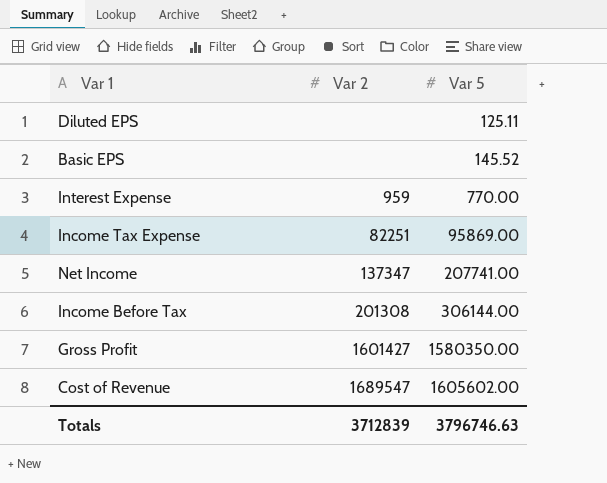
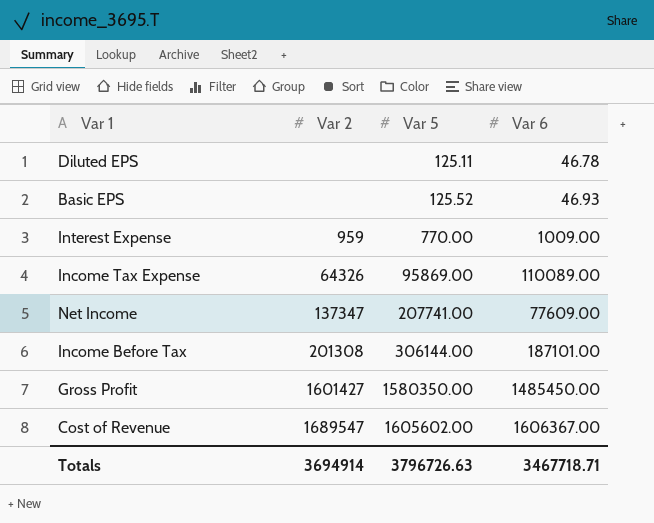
column Var 6 | position: none -> 4
Basic EPS | Var 5: 145.52 -> 125.52
Income Tax Expense | Var 2: 82251 -> 64326
Totals | Var 2: 3712839 -> 3694914
Totals | Var 5: 3796746.63 -> 3796726.63

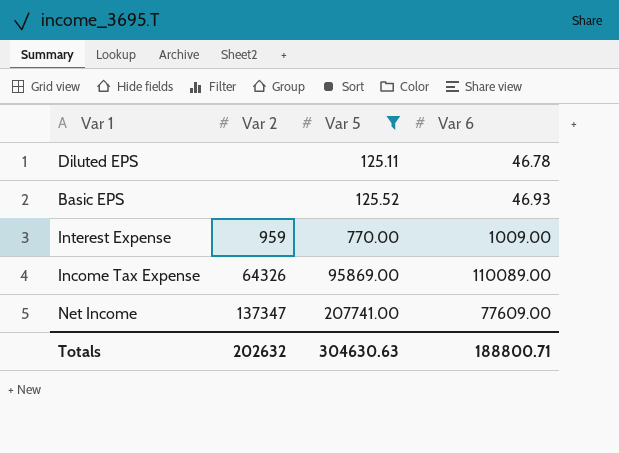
filter: none -> Var 5 <= 207741.00
Totals | Var 2: 3694914 -> 202632
Totals | Var 5: 3796726.63 -> 304630.63
Totals | Var 6: 3467718.71 -> 188800.71

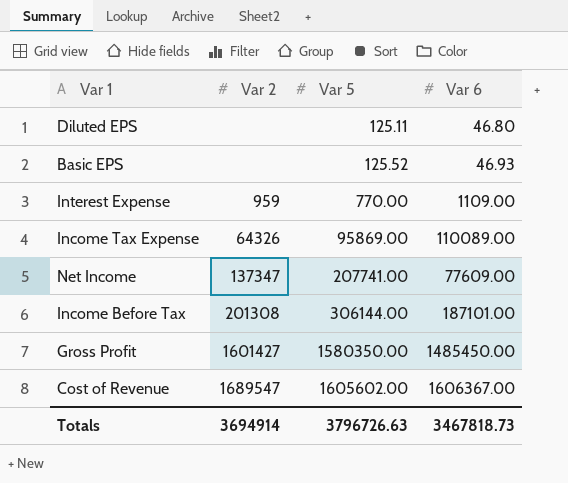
filter: Var 5 <= 207741.00 -> none
Diluted EPS | Var 6: 46.78 -> 46.80
Interest Expense | Var 6: 1009.00 -> 1109.00
Totals | Var 2: 202632 -> 3694914
Totals | Var 5: 304630.63 -> 3796726.63
Totals | Var 6: 188800.71 -> 3467818.73

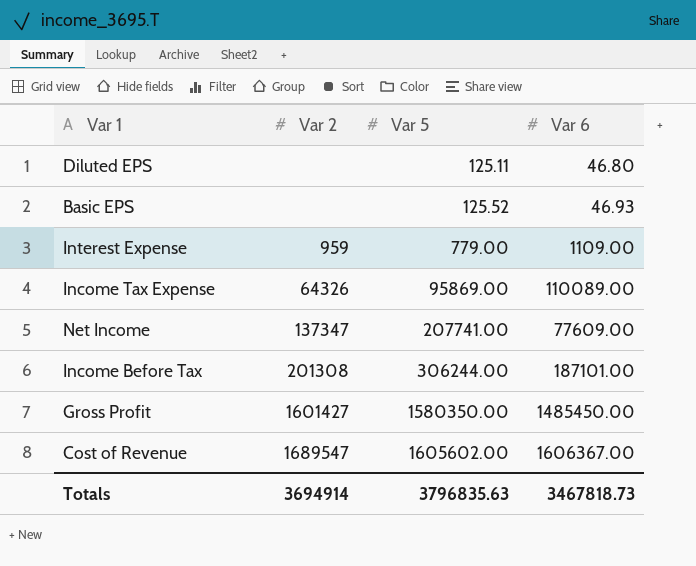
Interest Expense | Var 5: 770.00 -> 779.00
Income Before Tax | Var 5: 306144.00 -> 306244.00
Totals | Var 5: 3796726.63 -> 3796835.63

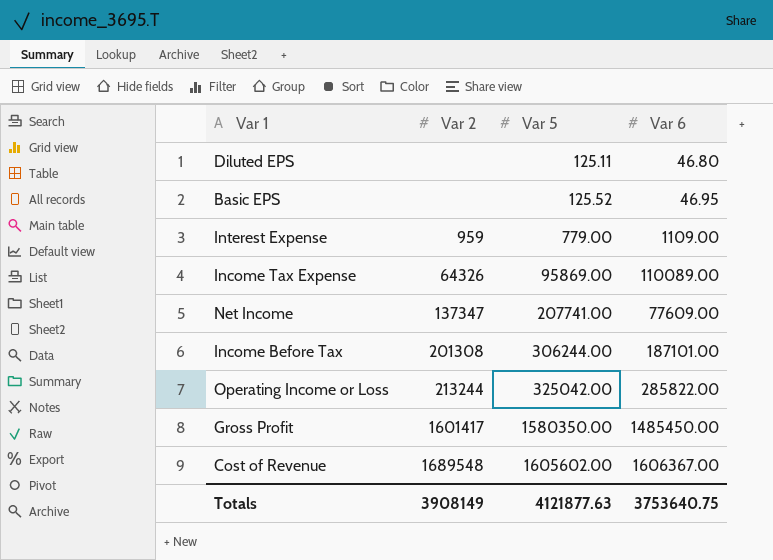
Basic EPS | Var 6: 46.93 -> 46.95
row Operating Income or Loss: none -> 213244 | 325042.00 | 285822.00
Gross Profit | Var 2: 1601427 -> 1601417
Cost of Revenue | Var 2: 1689547 -> 1689548
Totals | Var 2: 3694914 -> 3908149
Totals | Var 5: 3796835.63 -> 4121877.63
Totals | Var 6: 3467818.73 -> 3753640.75

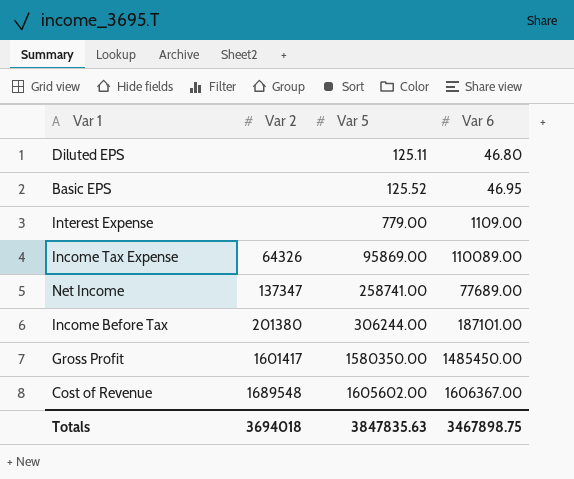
row Operating Income or Loss: 213244 | 325042.00 | 285822.00 -> none
Interest Expense | Var 2: 959 -> none
Net Income | Var 5: 207741.00 -> 258741.00
Net Income | Var 6: 77609.00 -> 77689.00
Income Before Tax | Var 2: 201308 -> 201380
Totals | Var 2: 3908149 -> 3694018
Totals | Var 5: 4121877.63 -> 3847835.63
Totals | Var 6: 3753640.75 -> 3467898.75

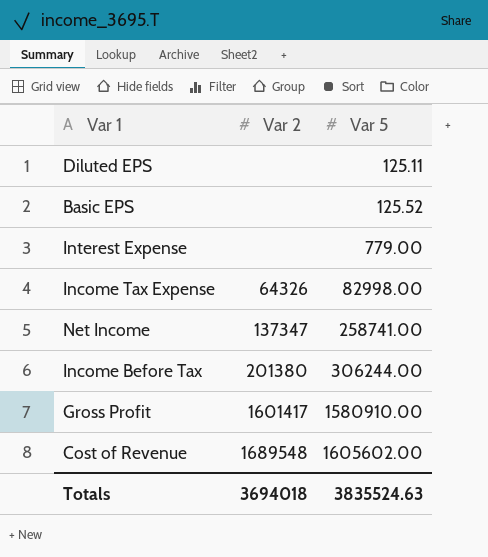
column Var 6 | position: 4 -> none
Income Tax Expense | Var 5: 95869.00 -> 82998.00
Gross Profit | Var 5: 1580350.00 -> 1580910.00
Totals | Var 5: 3847835.63 -> 3835524.63

